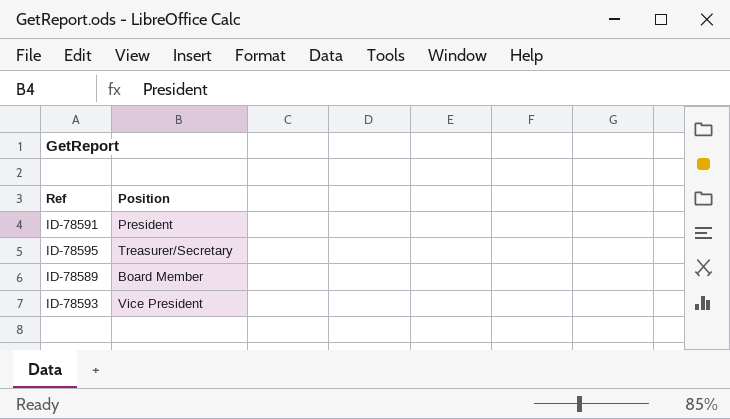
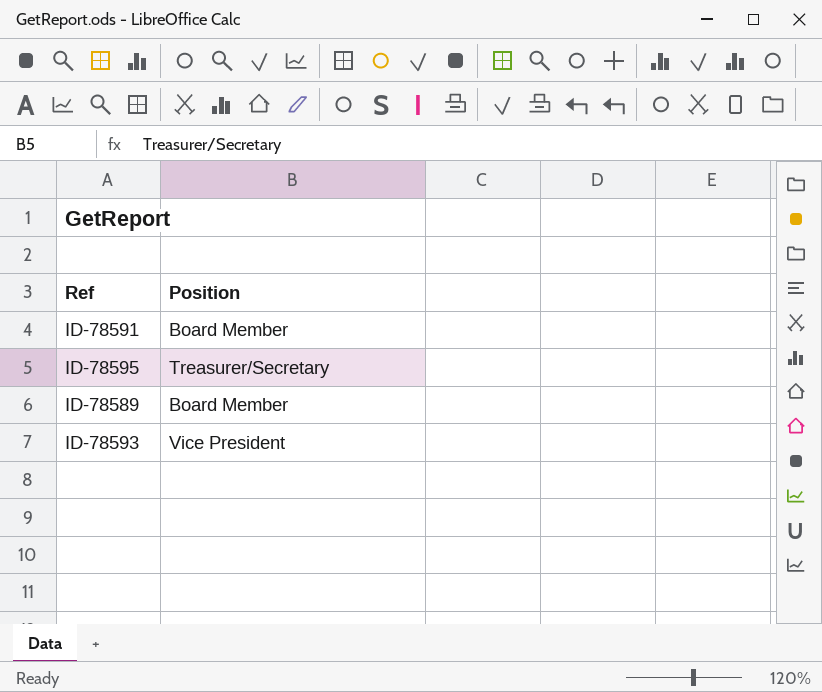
ID-78591 | Position: President -> Board Member

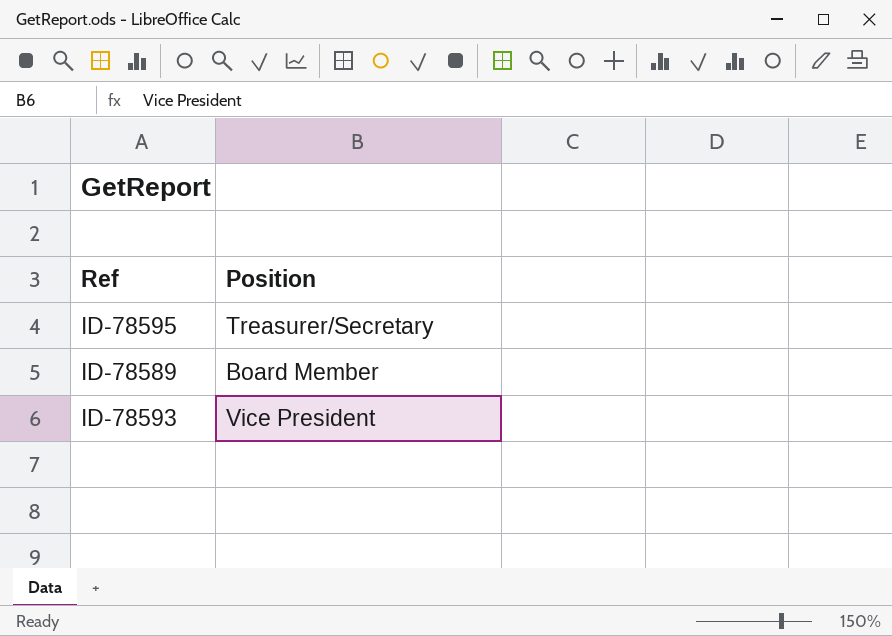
row ID-78591: Board Member -> none

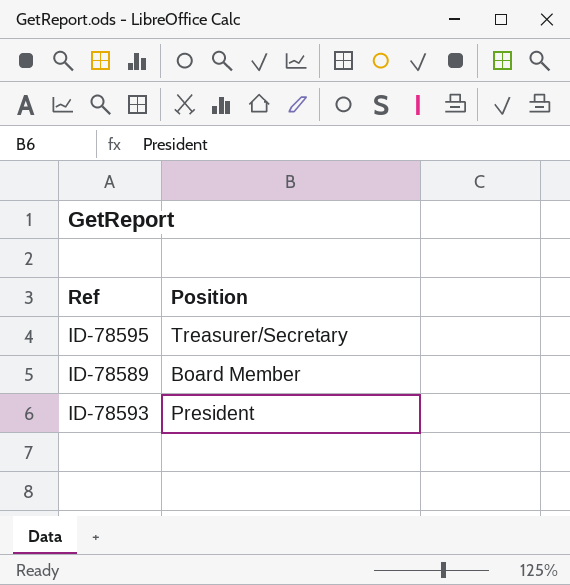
ID-78593 | Position: Vice President -> President

